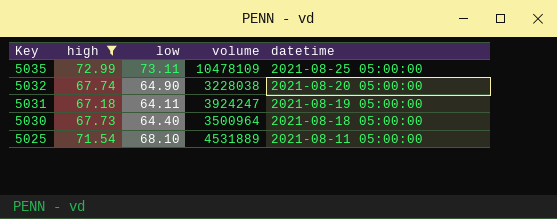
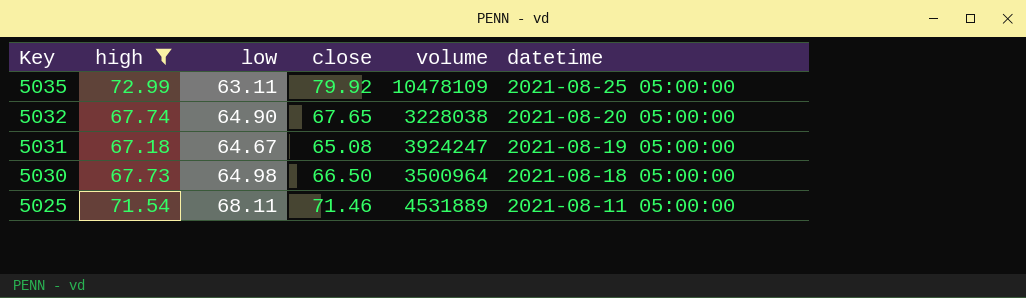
column close | position: none -> 4
5035 | low: 73.11 -> 63.11
5031 | low: 64.11 -> 64.67
5030 | low: 64.40 -> 64.98
5025 | low: 68.10 -> 68.11

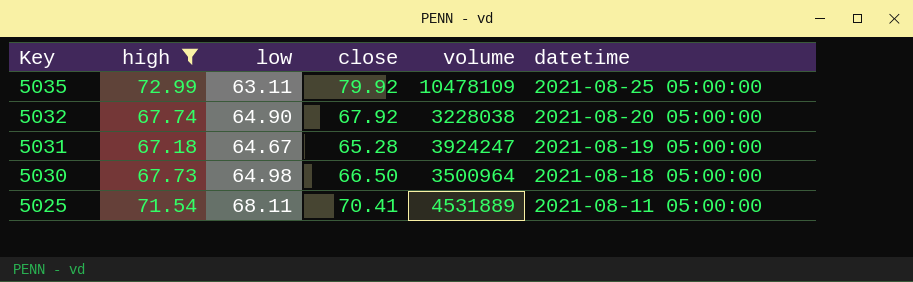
5032 | close: 67.65 -> 67.92
5031 | close: 65.08 -> 65.28
5025 | close: 71.46 -> 70.41

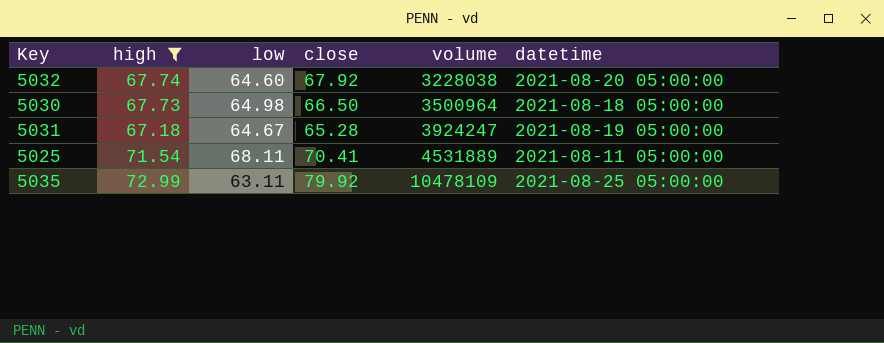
row order: Key descending -> volume ascending
5032 | low: 64.90 -> 64.60

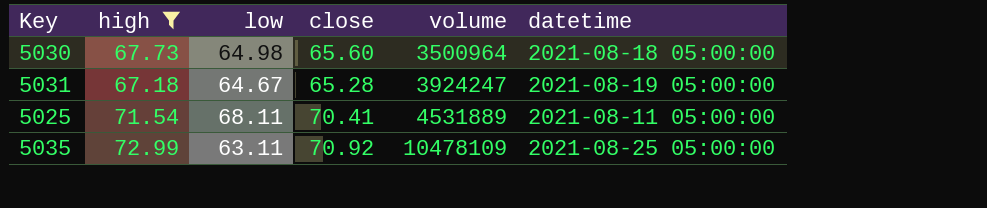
row 5032: 67.74 | 64.60 | 67.92 | 3228038 | 2021-08-20 05:00:00 -> none
5030 | close: 66.50 -> 65.60
5035 | close: 79.92 -> 70.92

